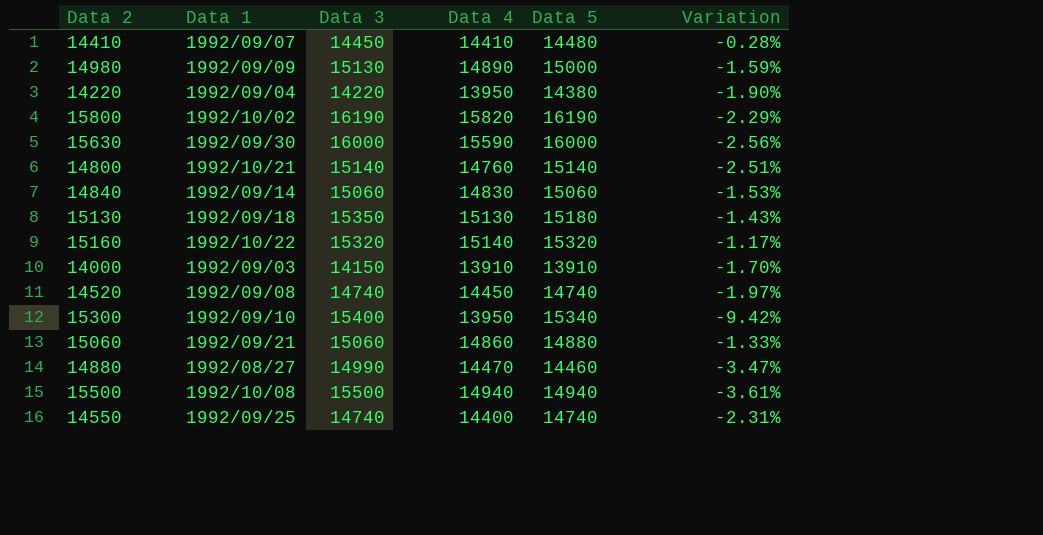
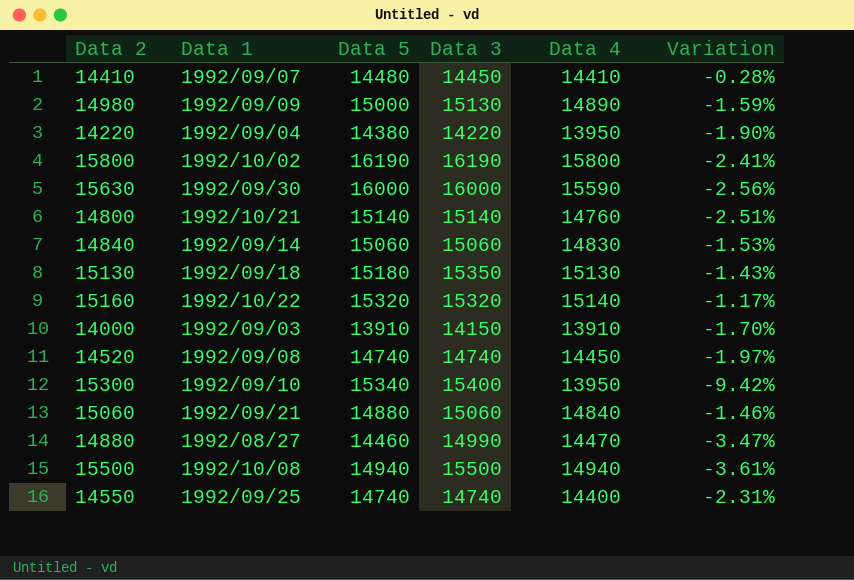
column Data 5 | position: 5 -> 3
15800 | Data 4: 15820 -> 15800
15800 | Variation: -2.29% -> -2.41%
15060 | Data 4: 14860 -> 14840
15060 | Variation: -1.33% -> -1.46%

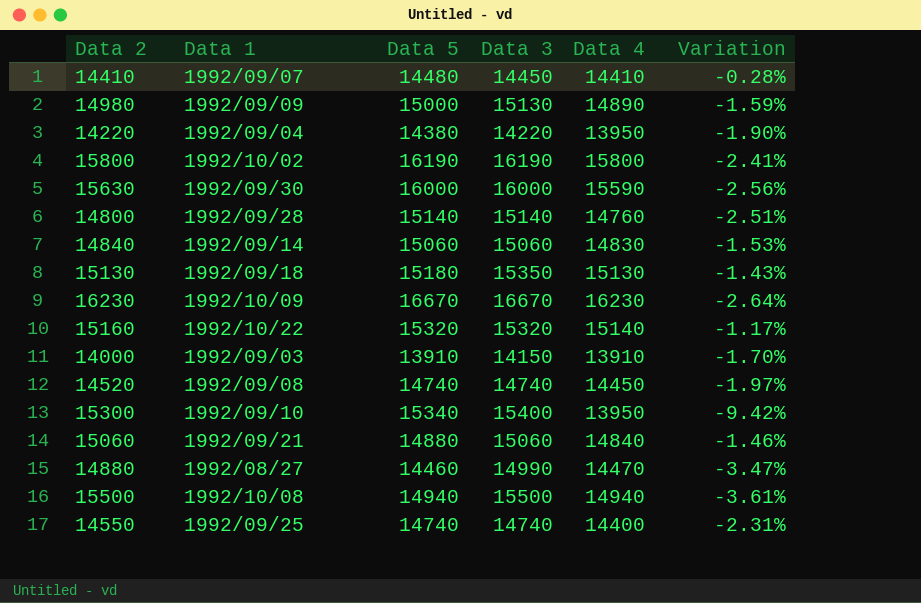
14800 | Data 1: 1992/10/21 -> 1992/09/28
row 16230: none -> 1992/10/09 | 16670 | 16670 | 16230 | -2.64%

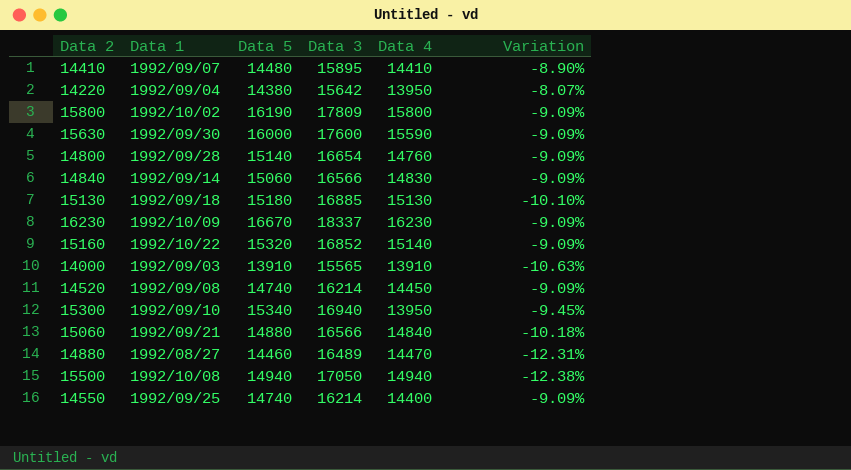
column Variation | formula: ([Data 4] - [Data 3]) / [Data 3] -> ([Data 5] - [Data 3]) / [Data 3]
row 14980: 1992/09/09 | 15000 | 15130 | 14890 | -1.59% -> none
14410 | Data 3: 14450 -> 15895
14220 | Data 3: 14220 -> 15642
15800 | Data 3: 16190 -> 17809
15630 | Data 3: 16000 -> 17600
14800 | Data 3: 15140 -> 16654
14840 | Data 3: 15060 -> 16566
15130 | Data 3: 15350 -> 16885
16230 | Data 3: 16670 -> 18337
15160 | Data 3: 15320 -> 16852
14000 | Data 3: 14150 -> 15565
14520 | Data 3: 14740 -> 16214
15300 | Data 3: 15400 -> 16940
15060 | Data 3: 15060 -> 16566
14880 | Data 3: 14990 -> 16489
15500 | Data 3: 15500 -> 17050
14550 | Data 3: 14740 -> 16214

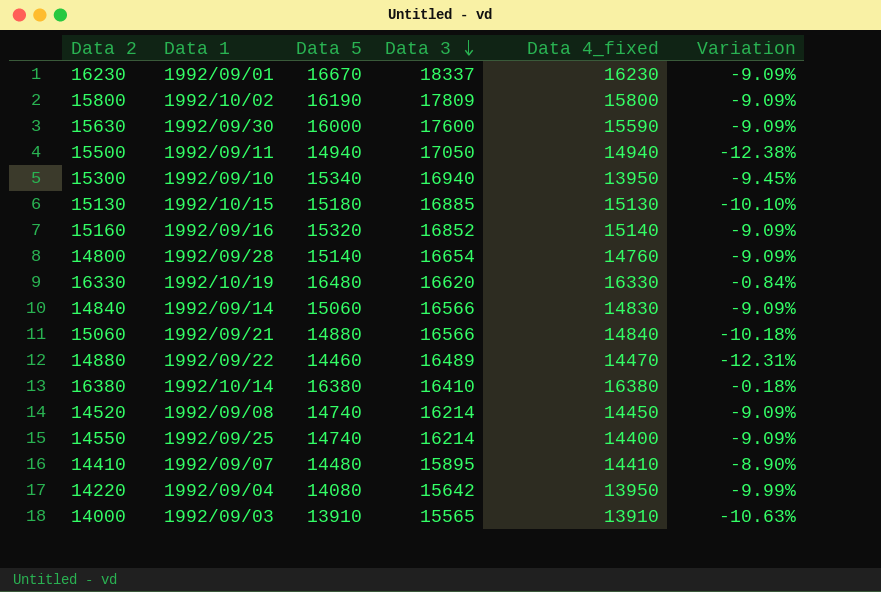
row order: none -> Data 3 descending
column name: Data 4 -> Data 4_fixed
16230 | Data 1: 1992/10/09 -> 1992/09/01
15500 | Data 1: 1992/10/08 -> 1992/09/11
15130 | Data 1: 1992/09/18 -> 1992/10/15
15160 | Data 1: 1992/10/22 -> 1992/09/16
row 16330: none -> 1992/10/19 | 16480 | 16620 | 16330 | -0.84%
14880 | Data 1: 1992/08/27 -> 1992/09/22
row 16380: none -> 1992/10/14 | 16380 | 16410 | 16380 | -0.18%
14220 | Data 5: 14380 -> 14080
14220 | Variation: -8.07% -> -9.99%

